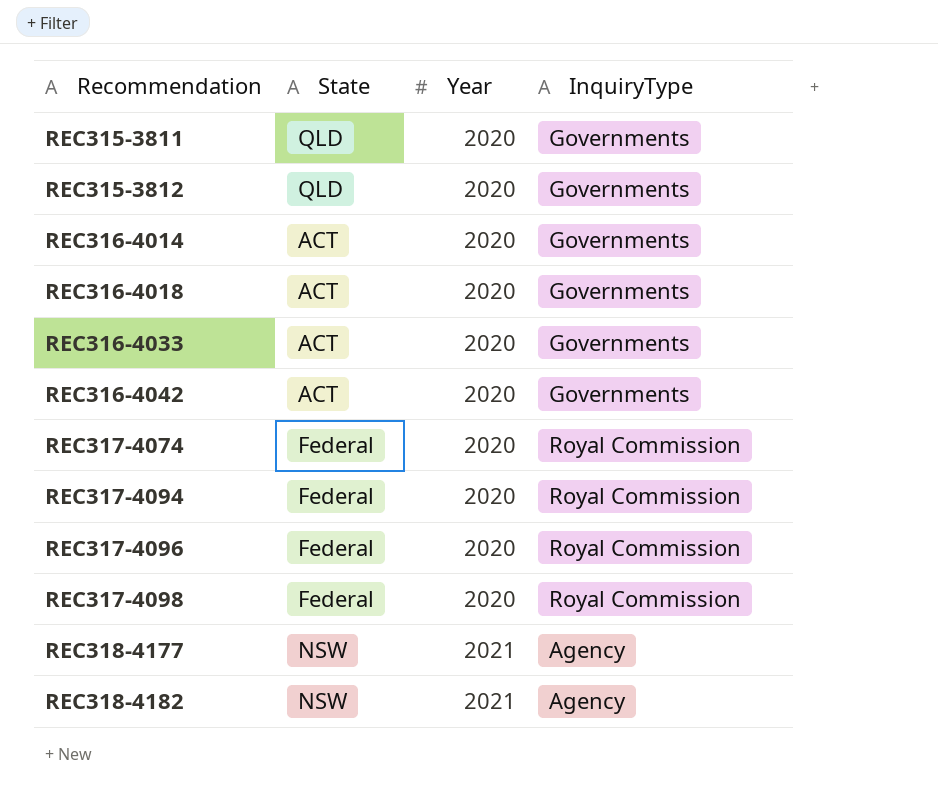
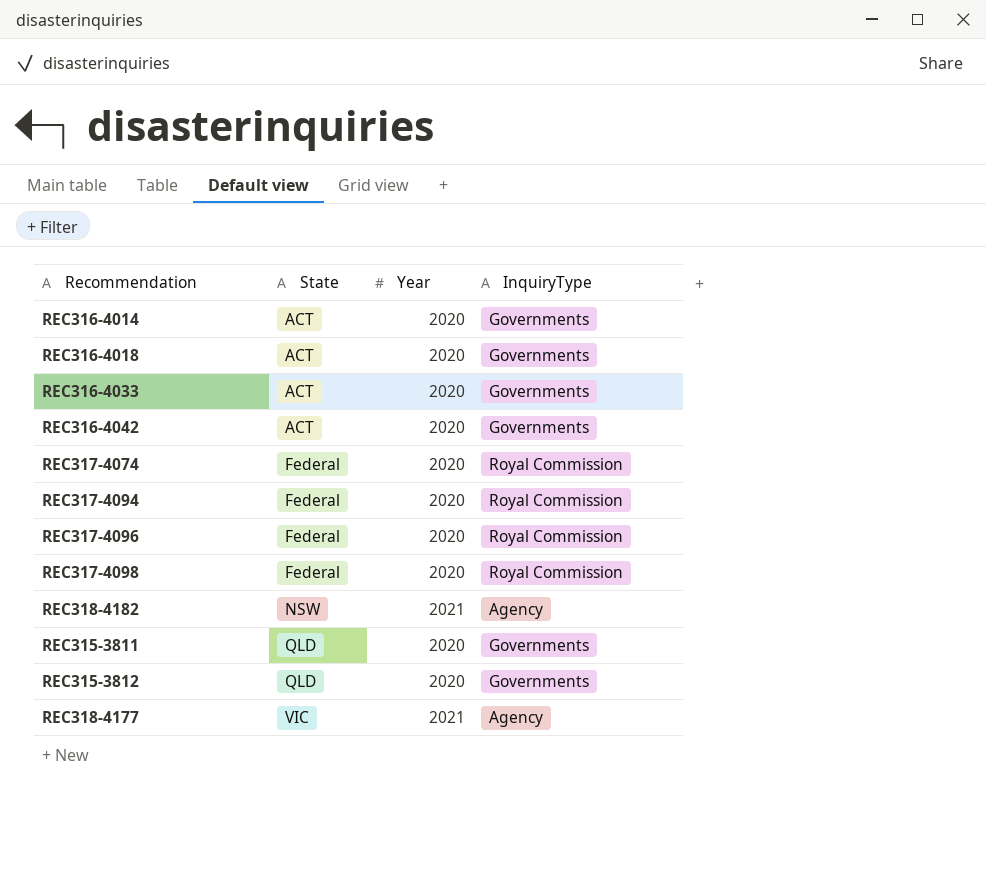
row order: Recommendation ascending -> State ascending
REC318-4177 | State: NSW -> VIC

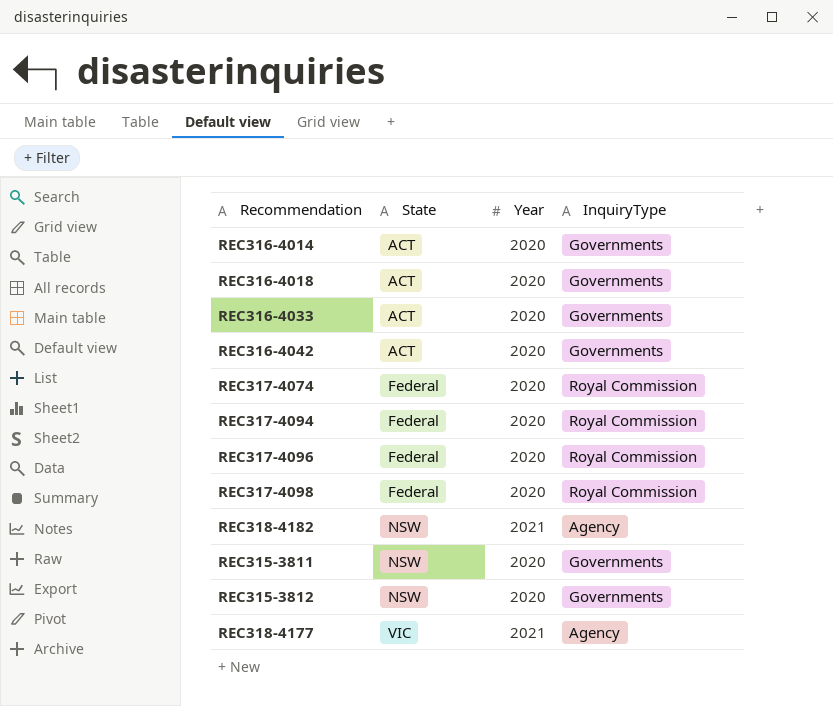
REC315-3811 | State: QLD -> NSW
REC315-3812 | State: QLD -> NSW

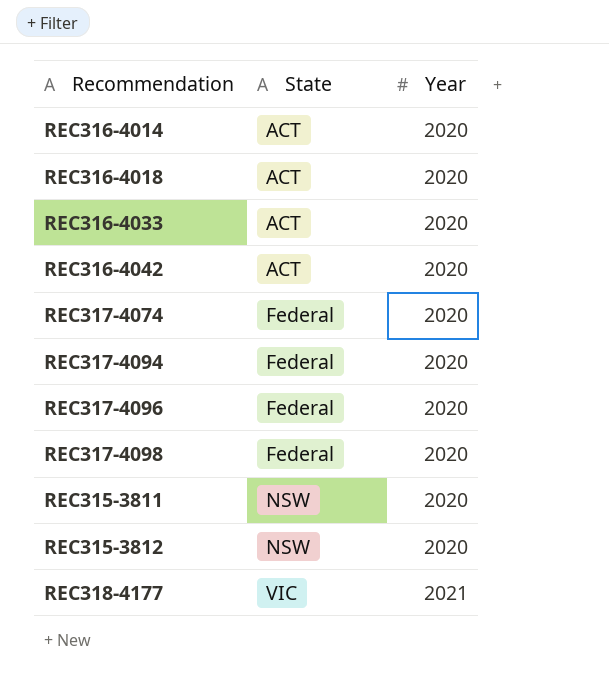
column InquiryType | position: 4 -> none
row REC318-4182: NSW | 2021 | Agency -> none

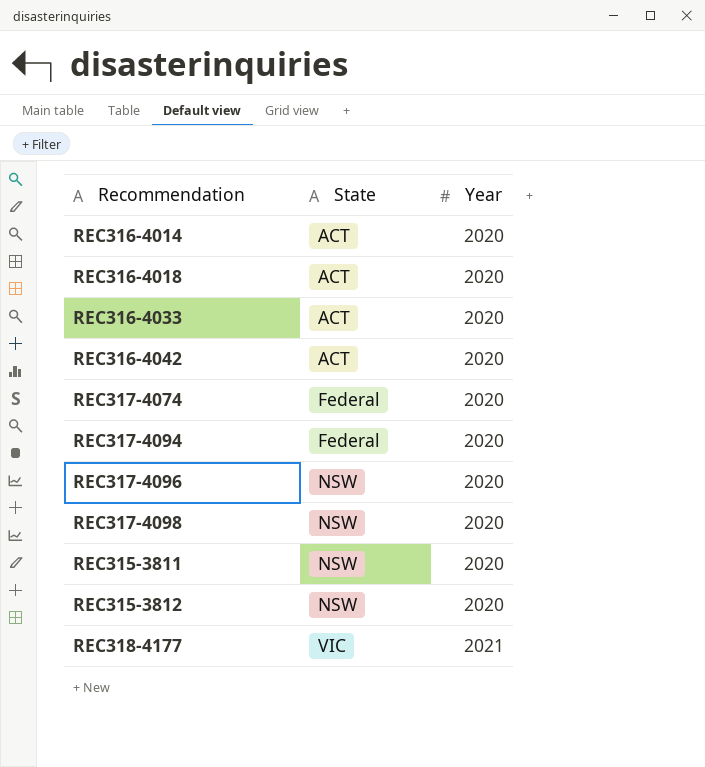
REC317-4096 | State: Federal -> NSW
REC317-4098 | State: Federal -> NSW

